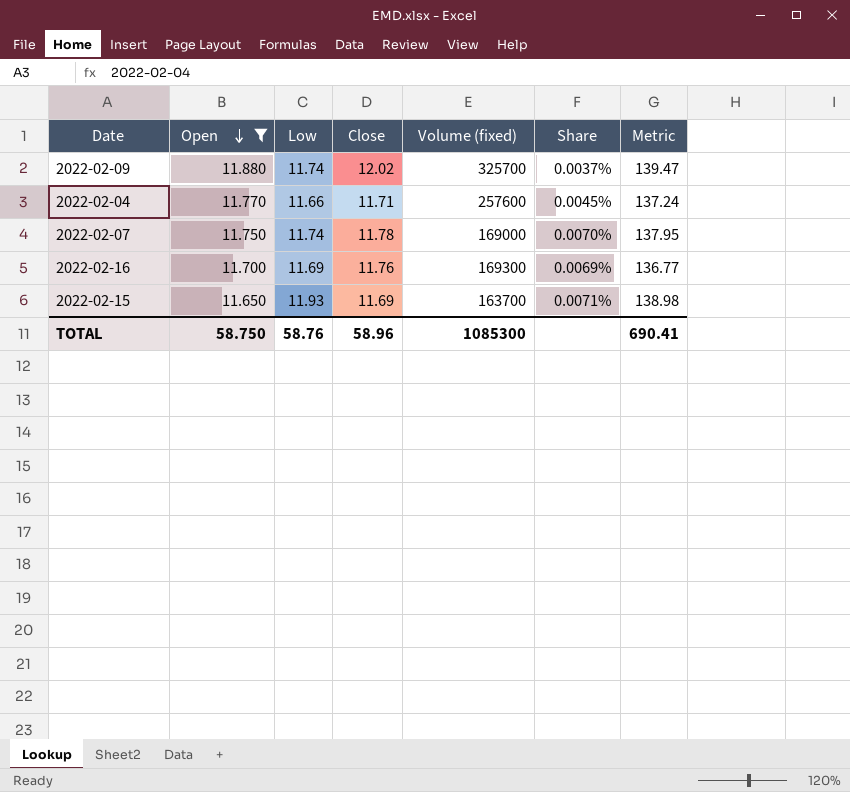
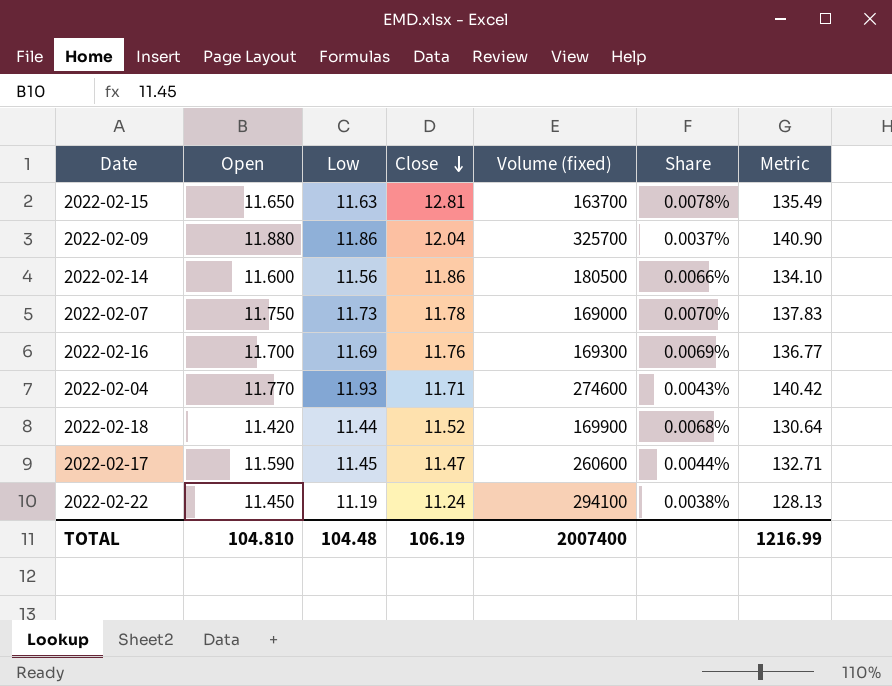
filter: Open >= 11.650 -> none
row order: Open descending -> Close descending
2022-02-15 | Low: 11.93 -> 11.63
2022-02-15 | Close: 11.69 -> 12.81
2022-02-15 | Share: 0.0071% -> 0.0078%
2022-02-15 | Metric: 138.98 -> 135.49
2022-02-09 | Low: 11.74 -> 11.86
2022-02-09 | Close: 12.02 -> 12.04
2022-02-09 | Metric: 139.47 -> 140.90
2022-02-07 | Low: 11.74 -> 11.73
2022-02-07 | Metric: 137.95 -> 137.83
2022-02-04 | Low: 11.66 -> 11.93
2022-02-04 | Volume (fixed): 257600 -> 274600
2022-02-04 | Share: 0.0045% -> 0.0043%
2022-02-04 | Metric: 137.24 -> 140.42
TOTAL | Open: 58.750 -> 104.810
TOTAL | Low: 58.76 -> 104.48
TOTAL | Close: 58.96 -> 106.19
TOTAL | Volume (fixed): 1085300 -> 2007400
TOTAL | Metric: 690.41 -> 1216.99

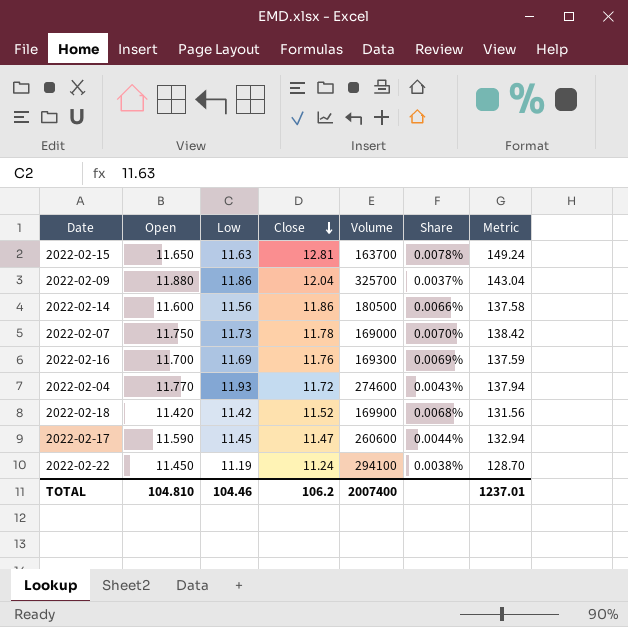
column name: Volume (fixed) -> Volume
column Metric | formula: [Open] * [Low] -> [Open] * [Close]
2022-02-04 | Close: 11.71 -> 11.72
2022-02-18 | Low: 11.44 -> 11.42
TOTAL | Low: 104.48 -> 104.46
TOTAL | Close: 106.19 -> 106.2
TOTAL | Metric: 1216.99 -> 1237.01

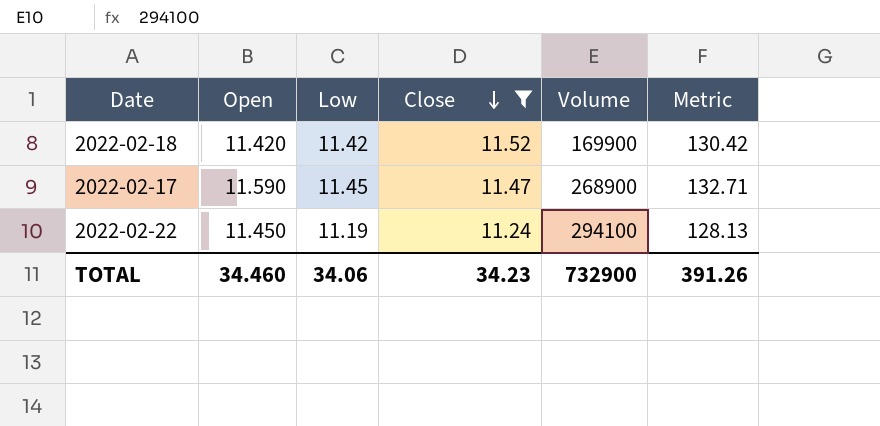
filter: none -> Close <= 11.52
column Share | formula: [Close] / [Volume] -> none
column Metric | formula: [Open] * [Close] -> [Open] * [Low]
2022-02-17 | Volume: 260600 -> 268900
TOTAL | Open: 104.810 -> 34.460
TOTAL | Low: 104.46 -> 34.06
TOTAL | Close: 106.2 -> 34.23
TOTAL | Volume: 2007400 -> 732900
TOTAL | Metric: 1237.01 -> 391.26

